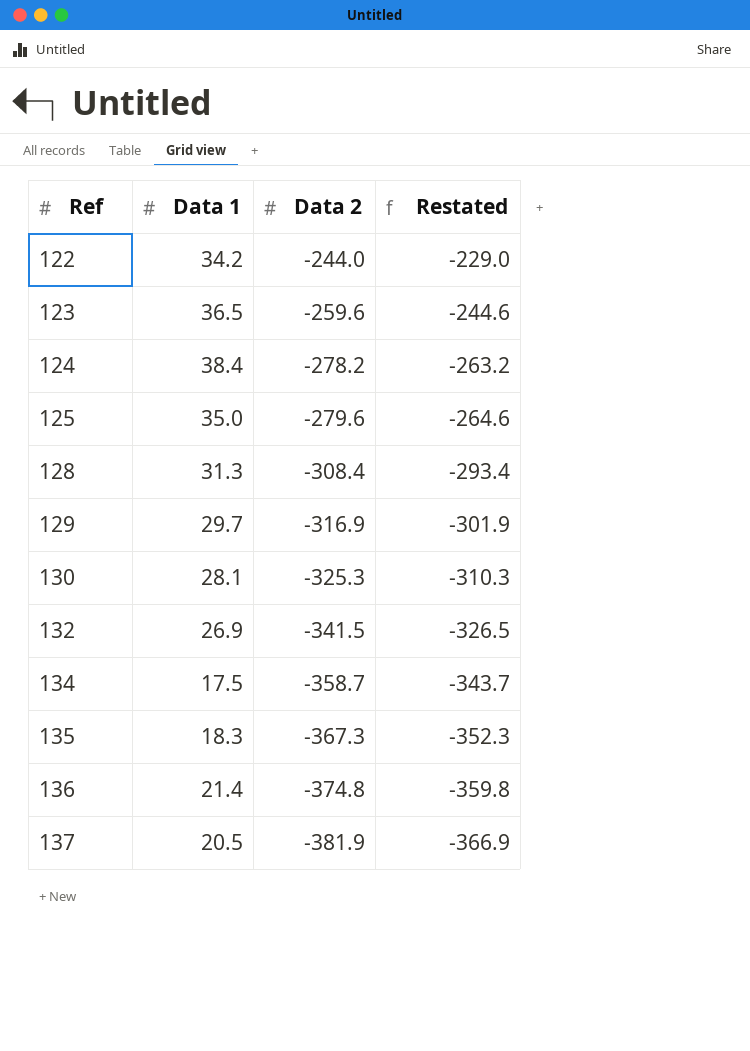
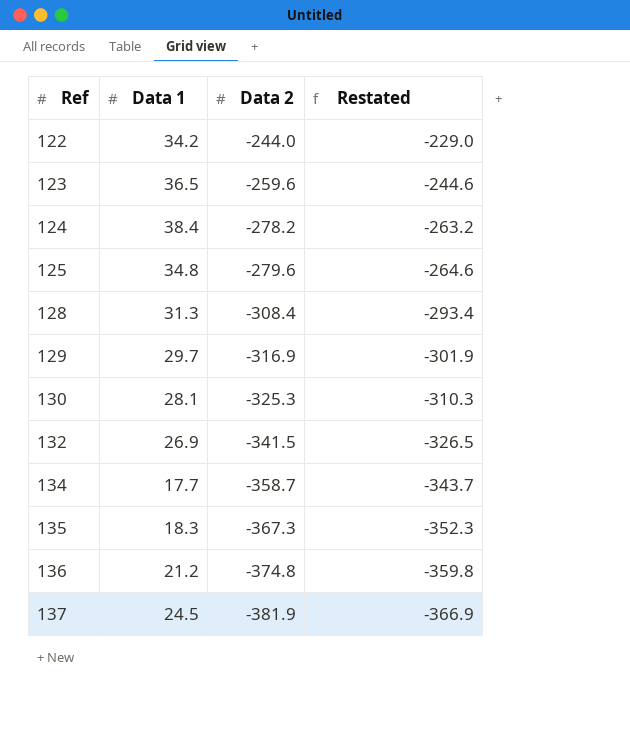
125 | Data 1: 35.0 -> 34.8
134 | Data 1: 17.5 -> 17.7
136 | Data 1: 21.4 -> 21.2
137 | Data 1: 20.5 -> 24.5

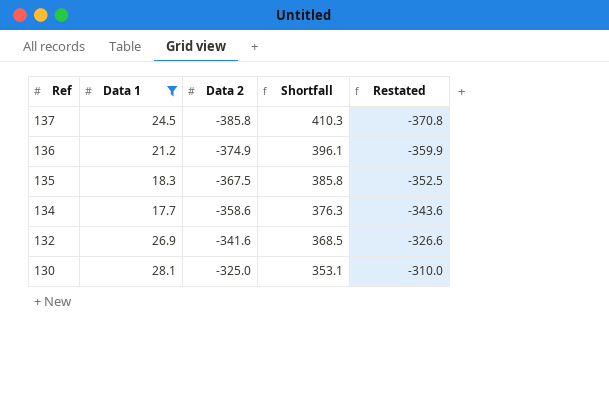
filter: none -> Data 1 <= 28.1
row order: Ref ascending -> Ref descending
column Shortfall | formula: none -> [Data 1] - [Data 2]
137 | Data 2: -381.9 -> -385.8
137 | Restated: -366.9 -> -370.8
136 | Data 2: -374.8 -> -374.9
136 | Restated: -359.8 -> -359.9
135 | Data 2: -367.3 -> -367.5
135 | Restated: -352.3 -> -352.5
134 | Data 2: -358.7 -> -358.6
134 | Restated: -343.7 -> -343.6
132 | Data 2: -341.5 -> -341.6
132 | Restated: -326.5 -> -326.6
130 | Data 2: -325.3 -> -325.0
130 | Restated: -310.3 -> -310.0

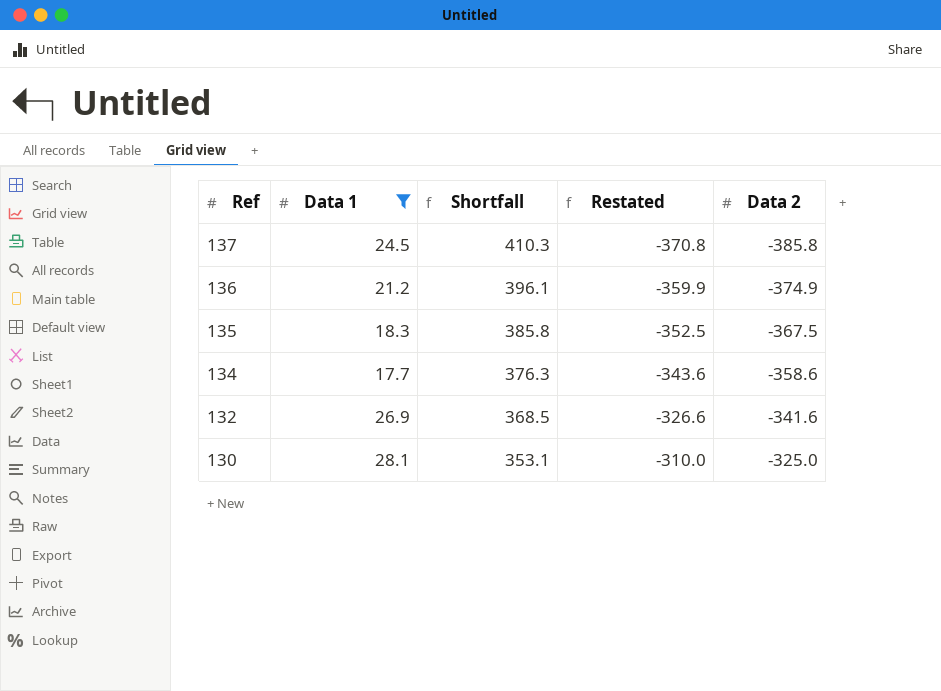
column Data 2 | position: 3 -> 5

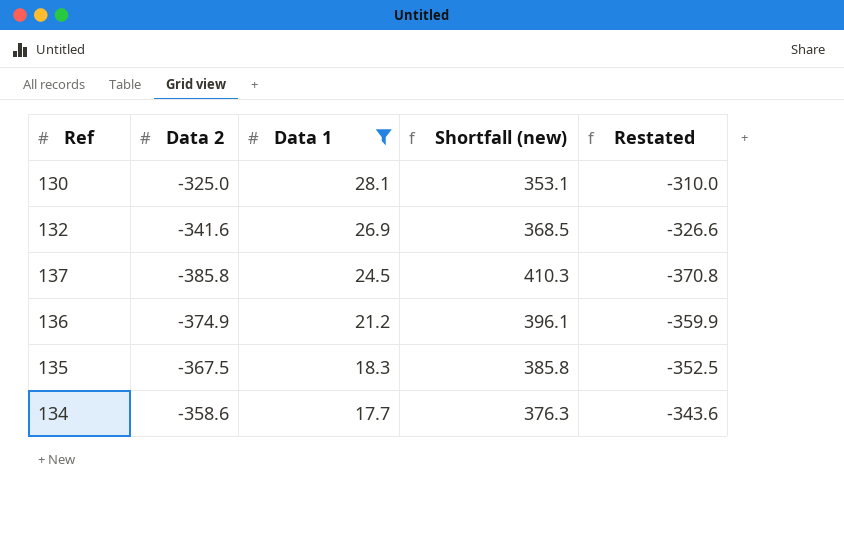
row order: Ref descending -> Data 1 descending
column Data 2 | position: 5 -> 2
column name: Shortfall -> Shortfall (new)

